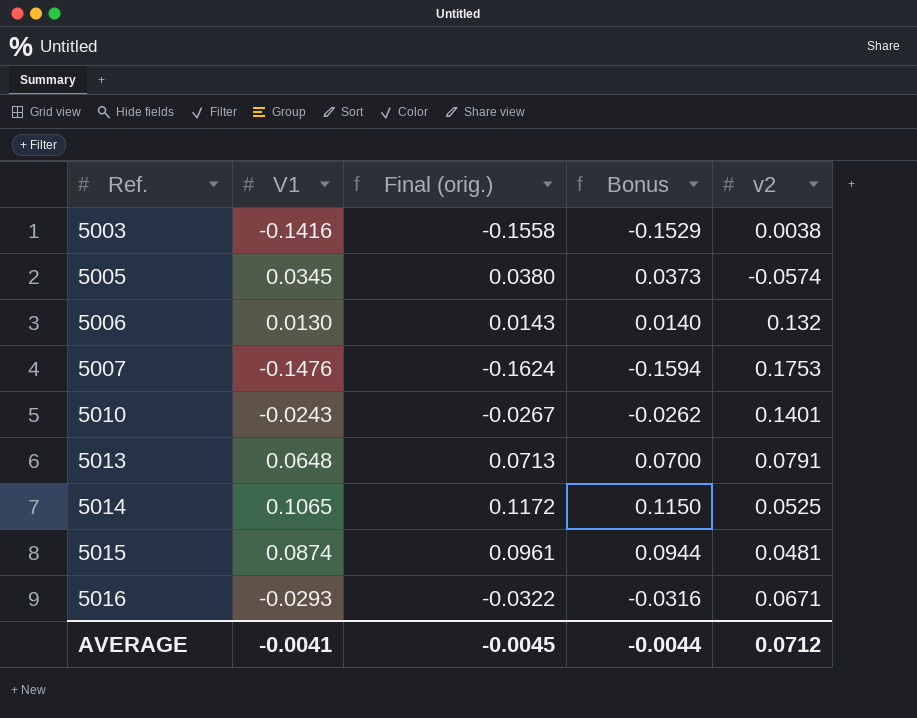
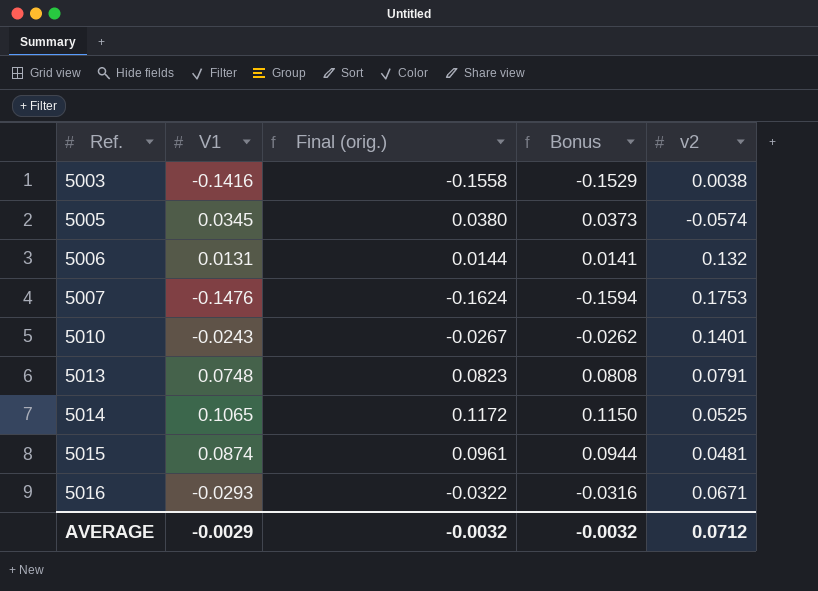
5006 | V1: 0.0130 -> 0.0131
5006 | Final (orig.): 0.0143 -> 0.0144
5006 | Bonus: 0.0140 -> 0.0141
5013 | V1: 0.0648 -> 0.0748
5013 | Final (orig.): 0.0713 -> 0.0823
5013 | Bonus: 0.0700 -> 0.0808
AVERAGE | V1: -0.0041 -> -0.0029
AVERAGE | Final (orig.): -0.0045 -> -0.0032
AVERAGE | Bonus: -0.0044 -> -0.0032

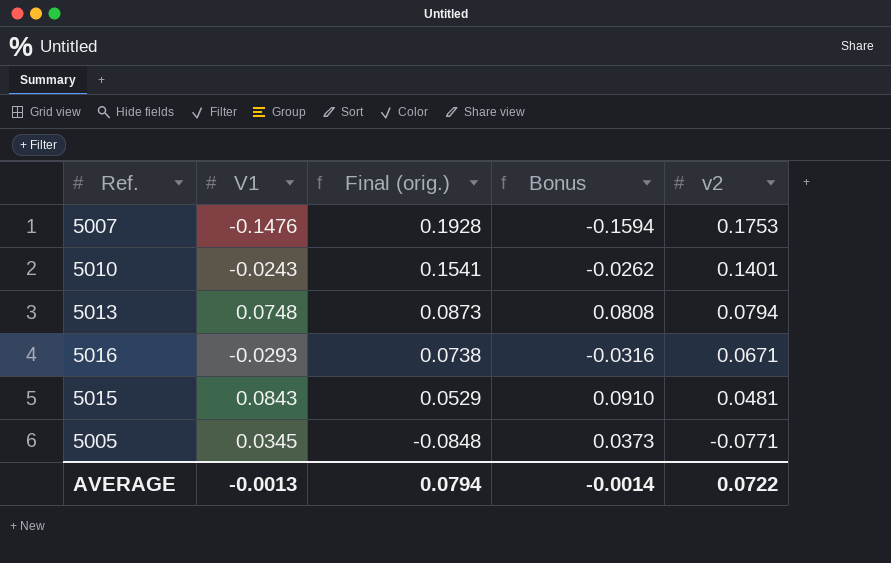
row order: Ref. ascending -> Final (orig.) descending
column Final (orig.) | formula: [V1] * 1.1 -> [v2] * 1.1
row 5003: -0.1416 | -0.1558 | -0.1529 | 0.0038 -> none
row 5006: 0.0131 | 0.0144 | 0.0141 | 0.132 -> none
row 5014: 0.1065 | 0.1172 | 0.1150 | 0.0525 -> none
5013 | v2: 0.0791 -> 0.0794
5015 | V1: 0.0874 -> 0.0843
5015 | Bonus: 0.0944 -> 0.0910
5005 | v2: -0.0574 -> -0.0771
AVERAGE | V1: -0.0029 -> -0.0013
AVERAGE | Final (orig.): -0.0032 -> 0.0794
AVERAGE | Bonus: -0.0032 -> -0.0014
AVERAGE | v2: 0.0712 -> 0.0722

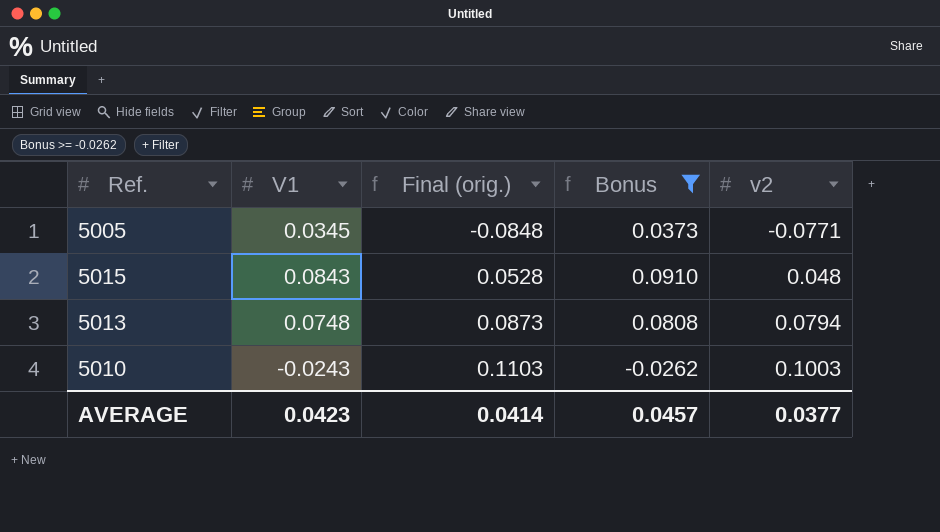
filter: none -> Bonus >= -0.0262
row order: Final (orig.) descending -> Final (orig.) ascending
5015 | Final (orig.): 0.0529 -> 0.0528
5015 | v2: 0.0481 -> 0.048
5010 | Final (orig.): 0.1541 -> 0.1103
5010 | v2: 0.1401 -> 0.1003
AVERAGE | V1: -0.0013 -> 0.0423
AVERAGE | Final (orig.): 0.0794 -> 0.0414
AVERAGE | Bonus: -0.0014 -> 0.0457
AVERAGE | v2: 0.0722 -> 0.0377

